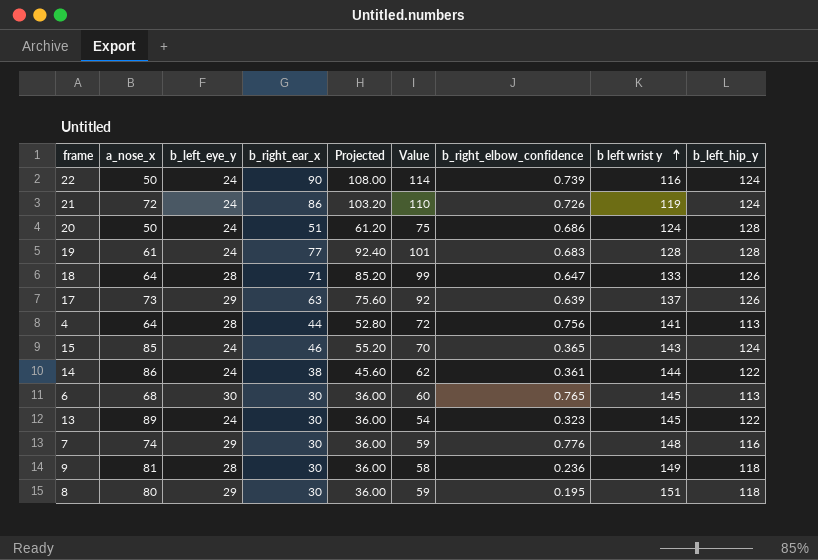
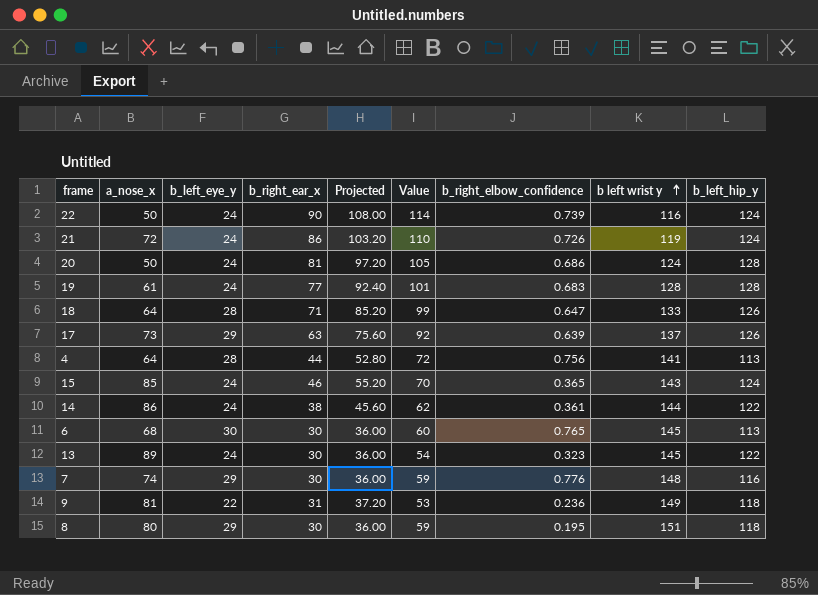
20 | b_right_ear_x: 51 -> 81
20 | Projected: 61.20 -> 97.20
20 | Value: 75 -> 105
9 | b_left_eye_y: 28 -> 22
9 | b_right_ear_x: 30 -> 31
9 | Projected: 36.00 -> 37.20
9 | Value: 58 -> 53

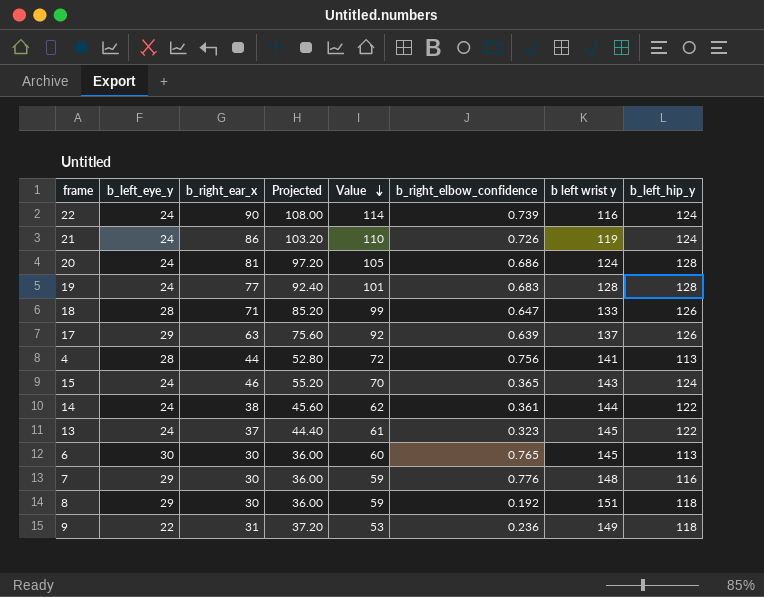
row order: b left wrist y ascending -> Value descending
column a_nose_x | position: 2 -> none
13 | b_right_ear_x: 30 -> 37
13 | Projected: 36.00 -> 44.40
13 | Value: 54 -> 61
8 | b_right_elbow_confidence: 0.195 -> 0.192

